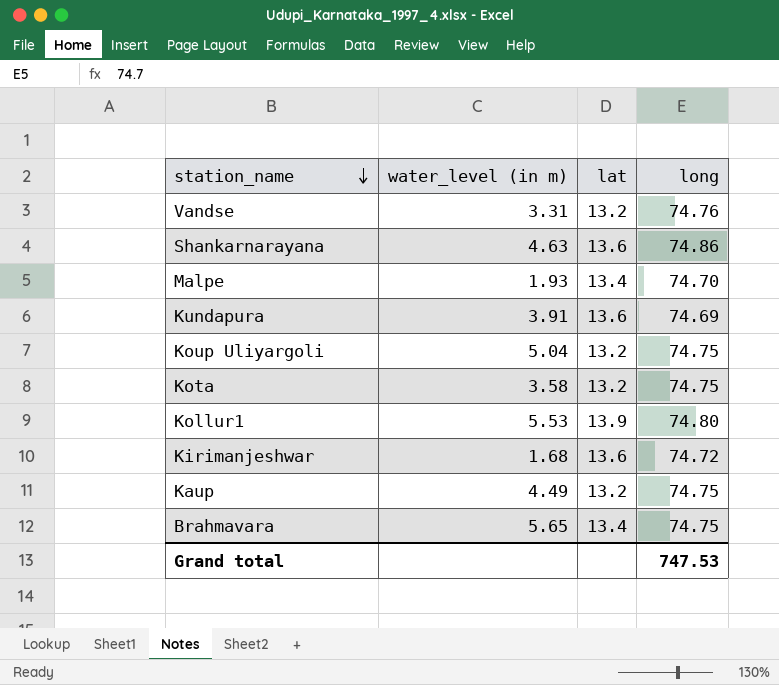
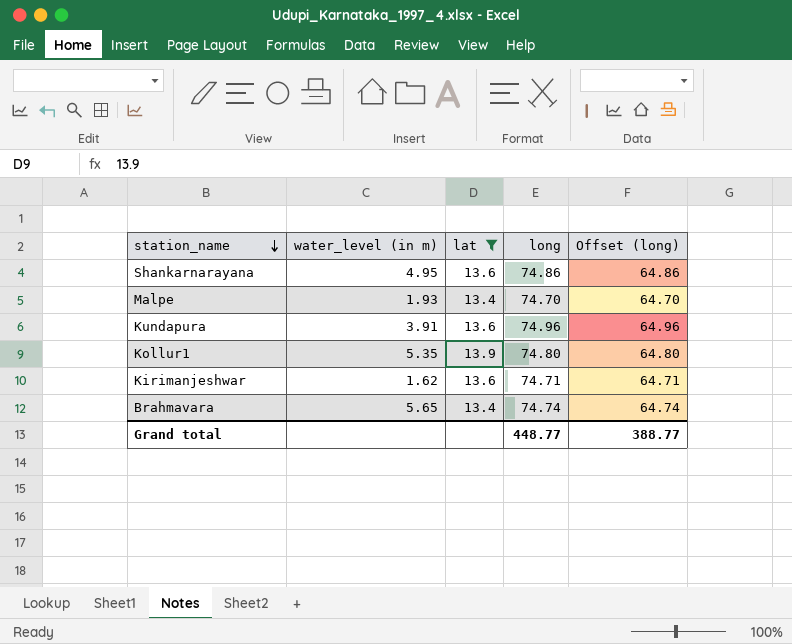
filter: none -> lat != 13.2
column Offset (long) | formula: none -> [long] - 10
Shankarnarayana | water_level (in m): 4.63 -> 4.95
Kundapura | long: 74.69 -> 74.96
Kollur1 | water_level (in m): 5.53 -> 5.35
Kirimanjeshwar | water_level (in m): 1.68 -> 1.62
Kirimanjeshwar | long: 74.72 -> 74.71
Brahmavara | long: 74.75 -> 74.74
Grand total | long: 747.53 -> 448.77

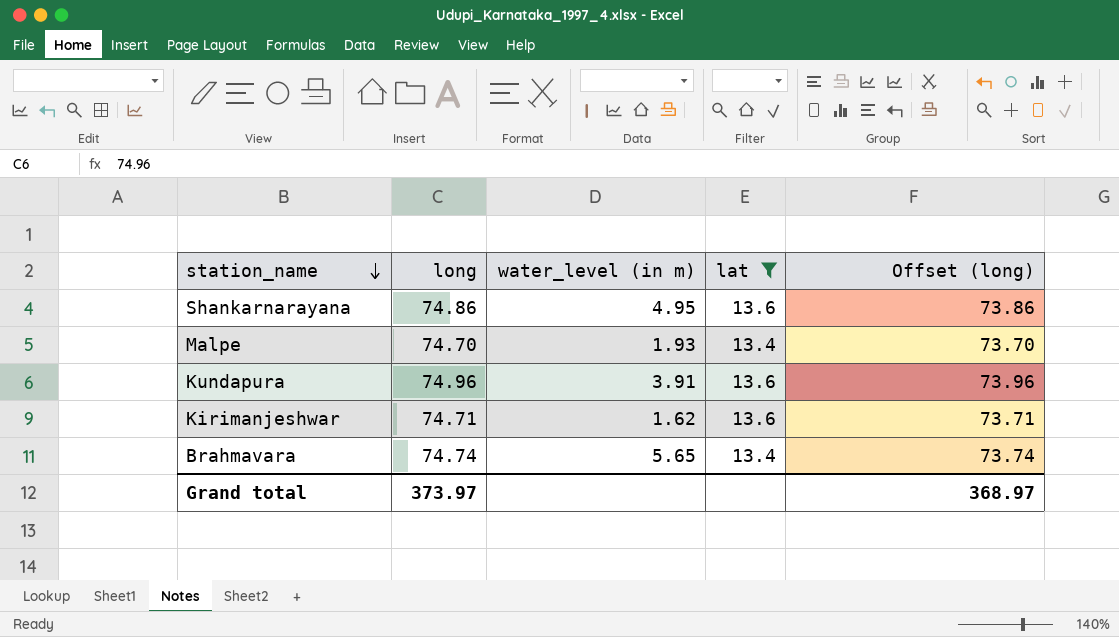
column long | position: 4 -> 2
column Offset (long) | formula: [long] - 10 -> [long] - 1
row Kollur1: 5.35 | 13.9 | 74.80 | 64.80 -> none
Grand total | long: 448.77 -> 373.97
Grand total | Offset (long): 388.77 -> 368.97

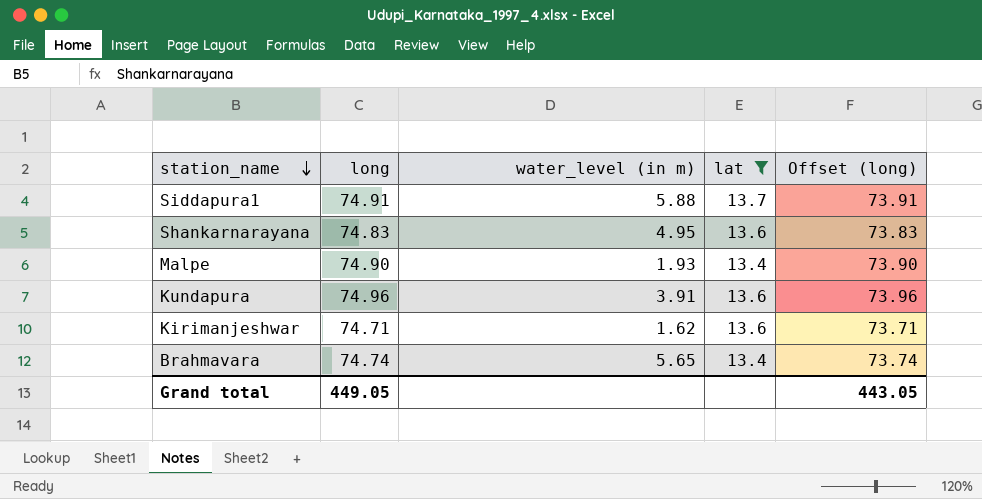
row Siddapura1: none -> 74.91 | 5.88 | 13.7 | 73.91
Shankarnarayana | long: 74.86 -> 74.83
Shankarnarayana | Offset (long): 73.86 -> 73.83
Malpe | long: 74.70 -> 74.90
Malpe | Offset (long): 73.70 -> 73.90
Grand total | long: 373.97 -> 449.05
Grand total | Offset (long): 368.97 -> 443.05

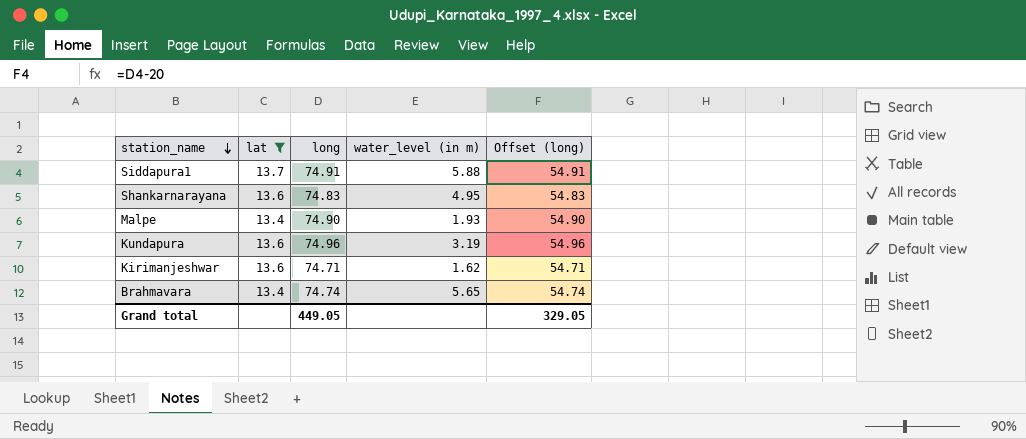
column lat | position: 4 -> 2
column Offset (long) | formula: [long] - 1 -> [long] - 20
Kundapura | water_level (in m): 3.91 -> 3.19
Grand total | Offset (long): 443.05 -> 329.05

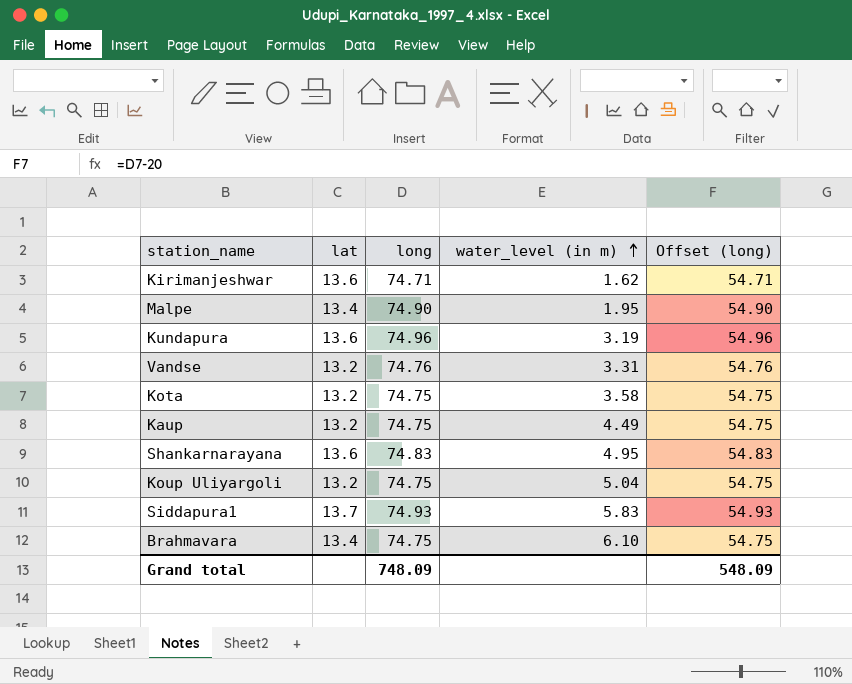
filter: lat != 13.2 -> none
row order: station_name descending -> water_level (in m) ascending
Malpe | water_level (in m): 1.93 -> 1.95
Siddapura1 | long: 74.91 -> 74.93
Siddapura1 | water_level (in m): 5.88 -> 5.83
Siddapura1 | Offset (long): 54.91 -> 54.93
Brahmavara | long: 74.74 -> 74.75
Brahmavara | water_level (in m): 5.65 -> 6.10
Brahmavara | Offset (long): 54.74 -> 54.75
Grand total | long: 449.05 -> 748.09
Grand total | Offset (long): 329.05 -> 548.09

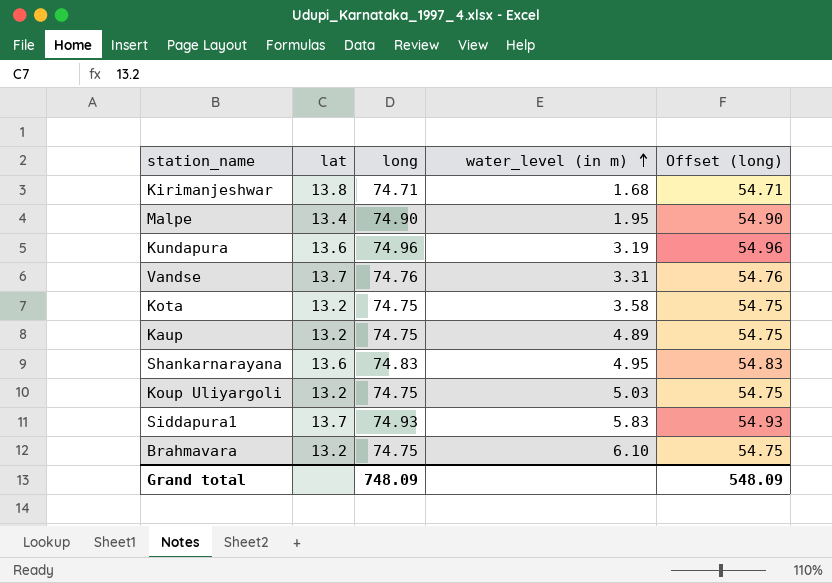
Kirimanjeshwar | lat: 13.6 -> 13.8
Kirimanjeshwar | water_level (in m): 1.62 -> 1.68
Vandse | lat: 13.2 -> 13.7
Kaup | water_level (in m): 4.49 -> 4.89
Koup Uliyargoli | water_level (in m): 5.04 -> 5.03
Brahmavara | lat: 13.4 -> 13.2

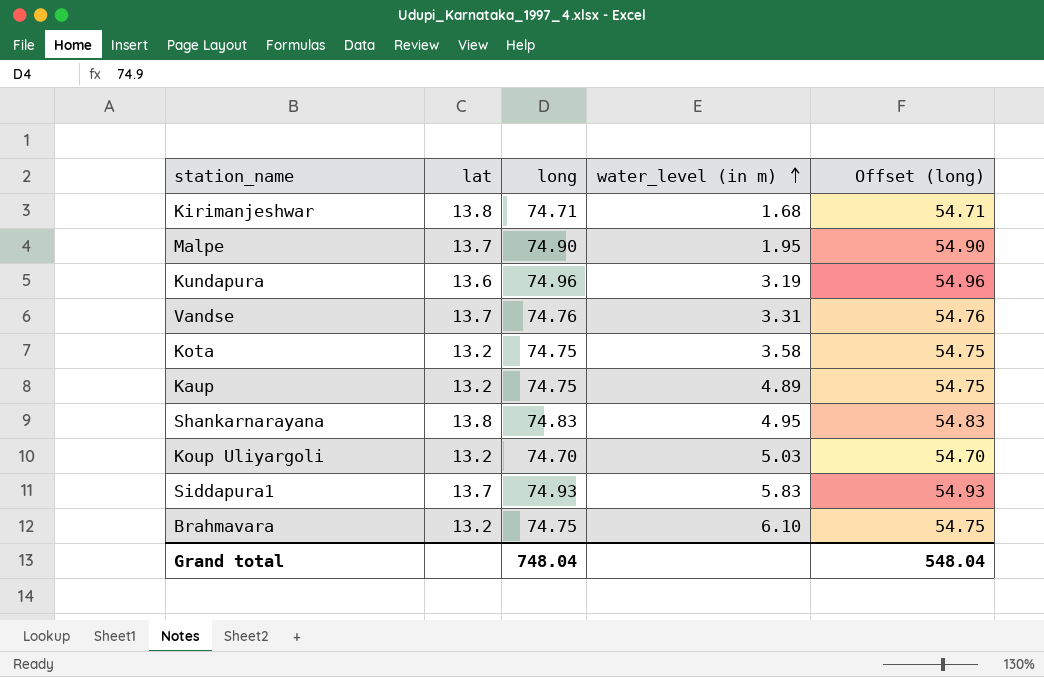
Malpe | lat: 13.4 -> 13.7
Shankarnarayana | lat: 13.6 -> 13.8
Koup Uliyargoli | long: 74.75 -> 74.70
Koup Uliyargoli | Offset (long): 54.75 -> 54.70
Grand total | long: 748.09 -> 748.04
Grand total | Offset (long): 548.09 -> 548.04

